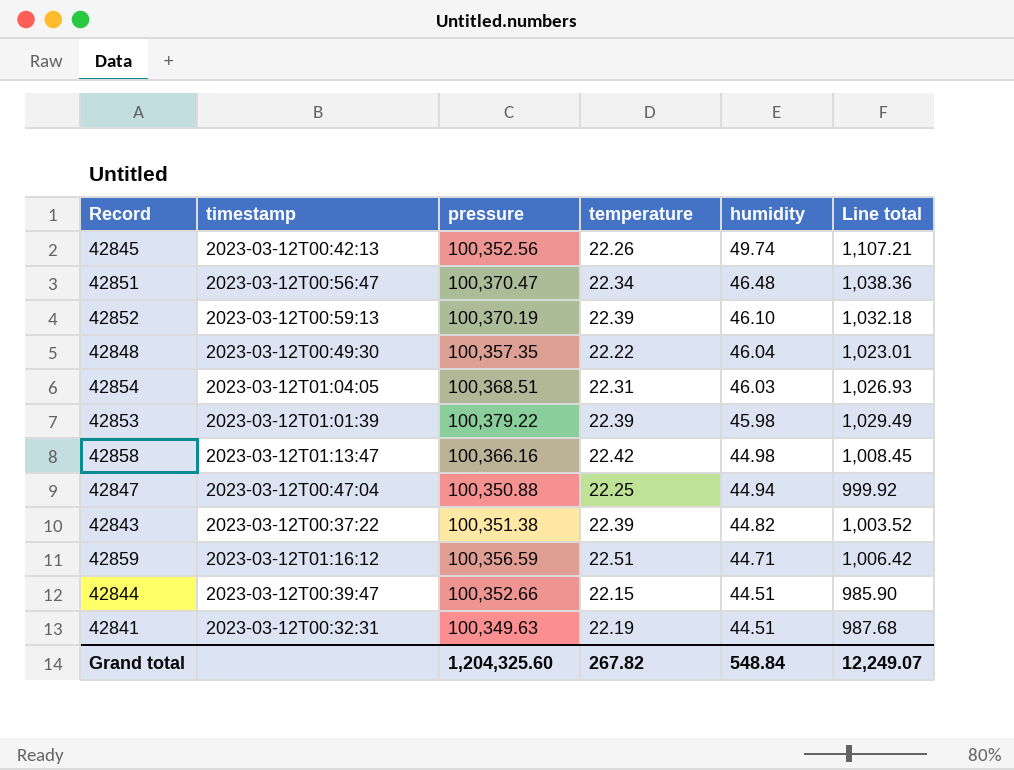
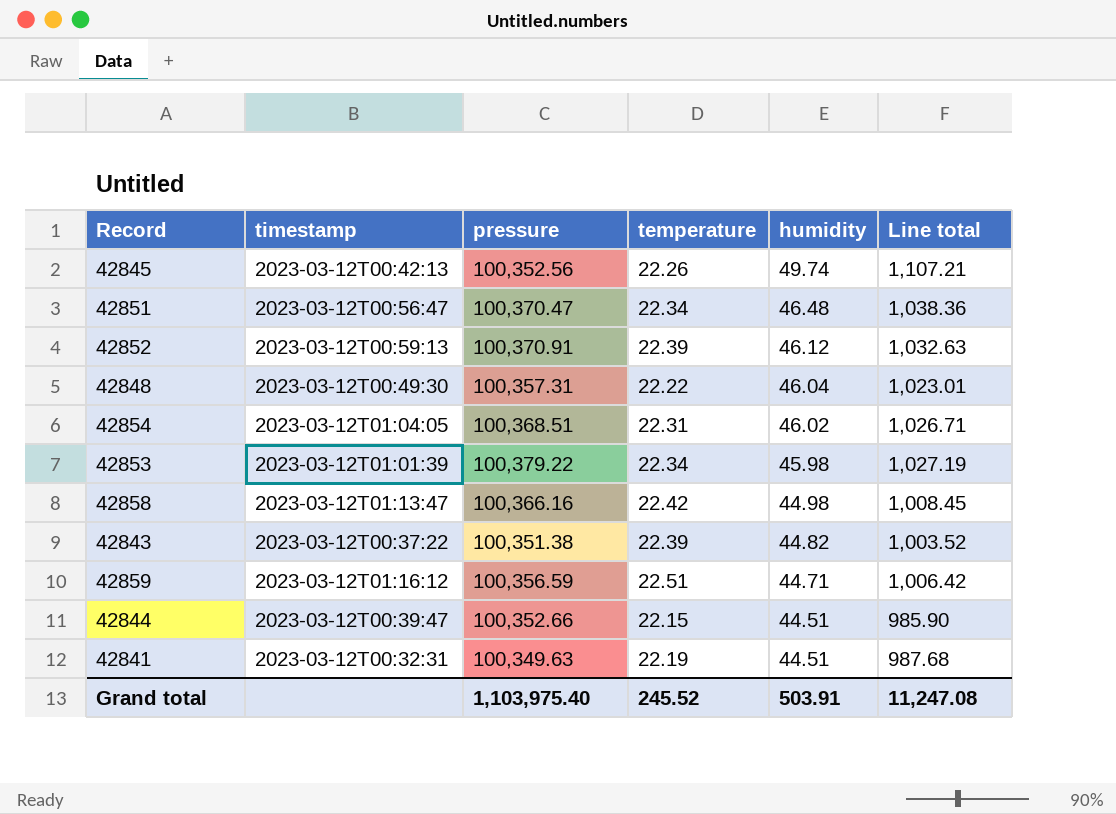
row 42847: 2023-03-12T00:47:04 | 100,350.88 | 22.25 | 44.94 | 999.92 -> none
42852 | pressure: 100,370.19 -> 100,370.91
42852 | humidity: 46.10 -> 46.12
42852 | Line total: 1,032.18 -> 1,032.63
42848 | pressure: 100,357.35 -> 100,357.31
42854 | humidity: 46.03 -> 46.02
42854 | Line total: 1,026.93 -> 1,026.71
42853 | temperature: 22.39 -> 22.34
42853 | Line total: 1,029.49 -> 1,027.19
Grand total | pressure: 1,204,325.60 -> 1,103,975.40
Grand total | temperature: 267.82 -> 245.52
Grand total | humidity: 548.84 -> 503.91
Grand total | Line total: 12,249.07 -> 11,247.08

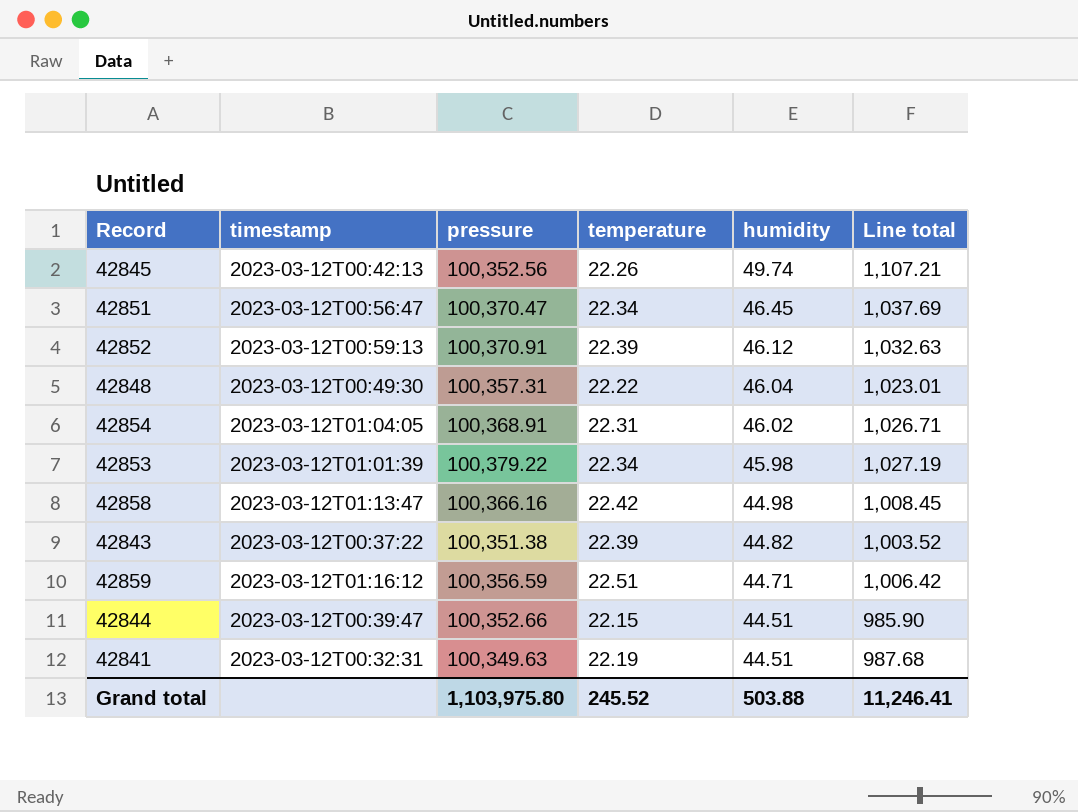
42851 | humidity: 46.48 -> 46.45
42851 | Line total: 1,038.36 -> 1,037.69
42854 | pressure: 100,368.51 -> 100,368.91
Grand total | pressure: 1,103,975.40 -> 1,103,975.80
Grand total | humidity: 503.91 -> 503.88
Grand total | Line total: 11,247.08 -> 11,246.41

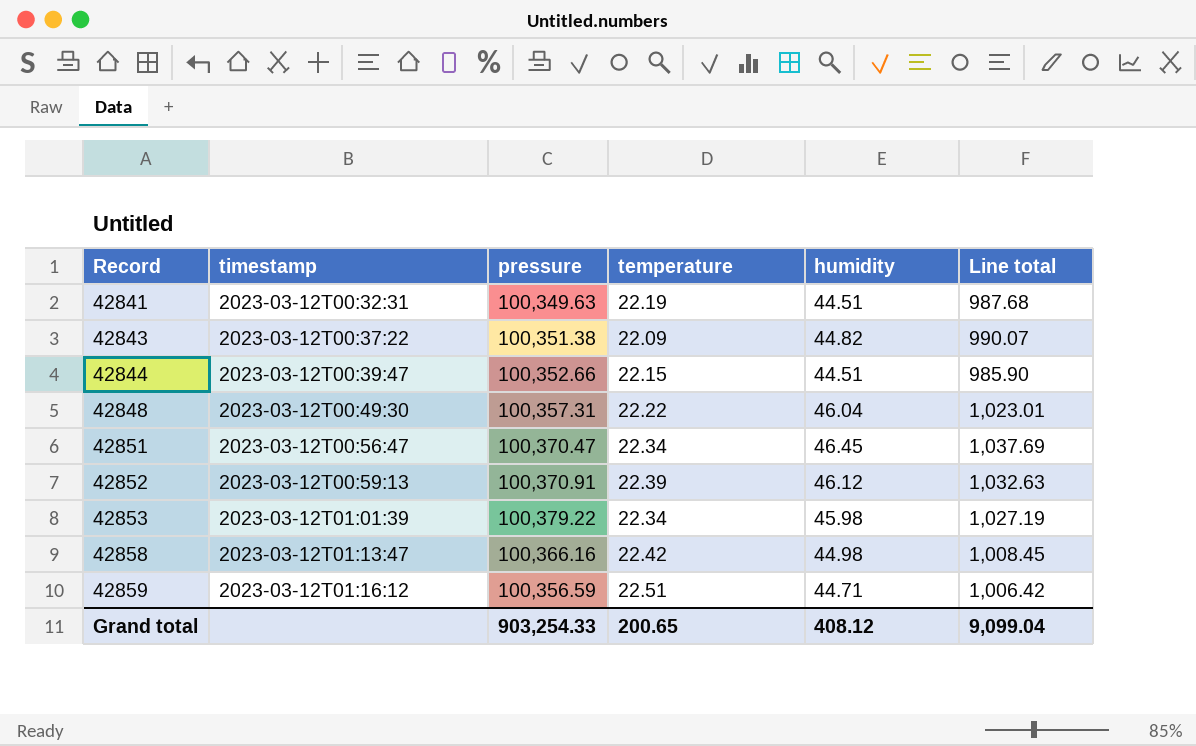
row order: humidity descending -> Record ascending
row 42845: 2023-03-12T00:42:13 | 100,352.56 | 22.26 | 49.74 | 1,107.21 -> none
row 42854: 2023-03-12T01:04:05 | 100,368.91 | 22.31 | 46.02 | 1,026.71 -> none
42843 | temperature: 22.39 -> 22.09
42843 | Line total: 1,003.52 -> 990.07
Grand total | pressure: 1,103,975.80 -> 903,254.33
Grand total | temperature: 245.52 -> 200.65
Grand total | humidity: 503.88 -> 408.12
Grand total | Line total: 11,246.41 -> 9,099.04

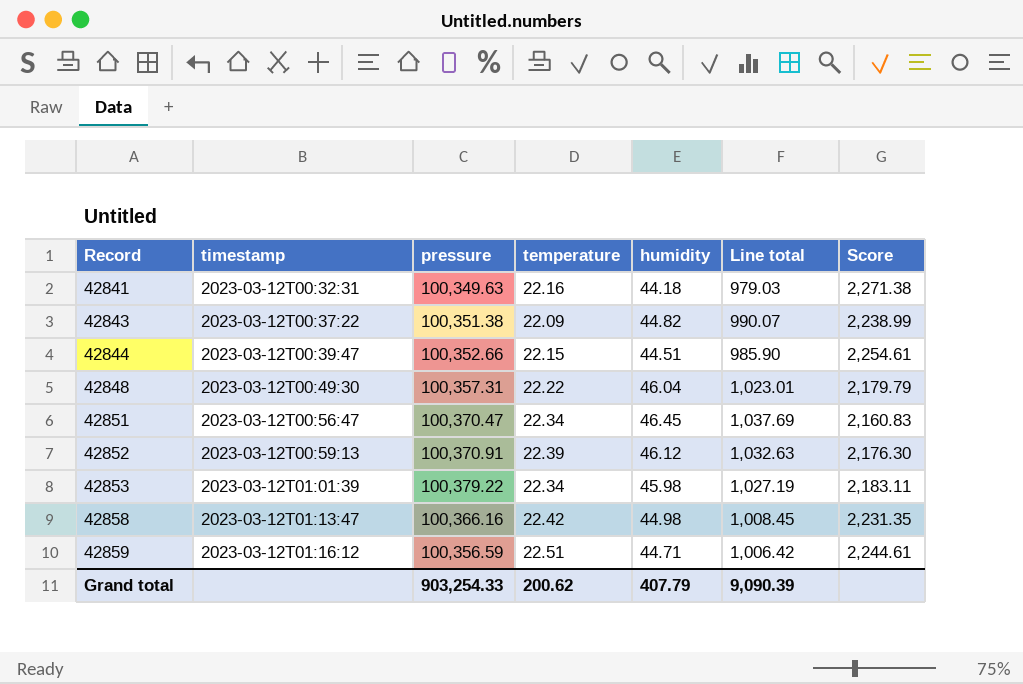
column Score | formula: none -> [pressure] / [humidity]
42841 | temperature: 22.19 -> 22.16
42841 | humidity: 44.51 -> 44.18
42841 | Line total: 987.68 -> 979.03
Grand total | temperature: 200.65 -> 200.62
Grand total | humidity: 408.12 -> 407.79
Grand total | Line total: 9,099.04 -> 9,090.39

